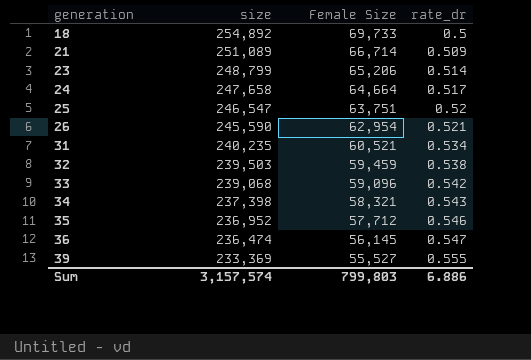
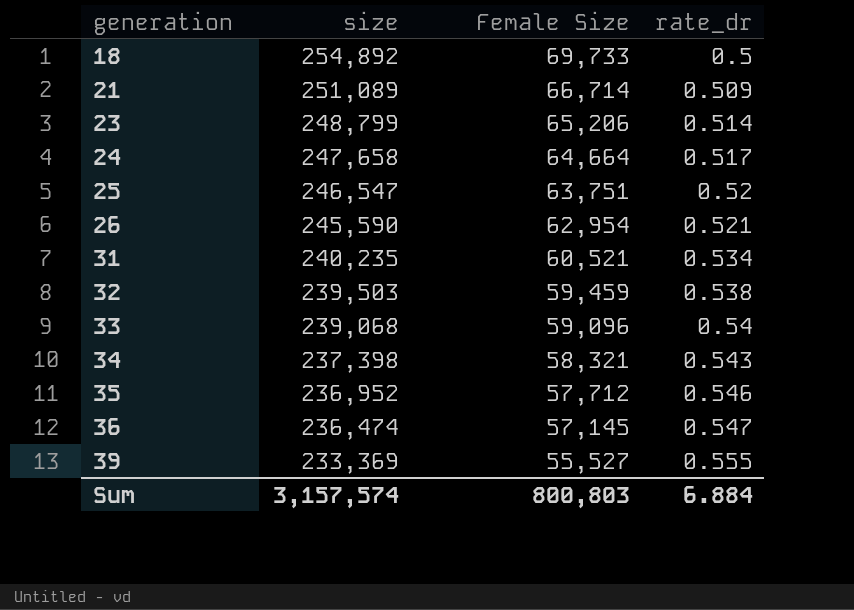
33 | rate_dr: 0.542 -> 0.54
36 | Female Size: 56,145 -> 57,145
Sum | Female Size: 799,803 -> 800,803
Sum | rate_dr: 6.886 -> 6.884

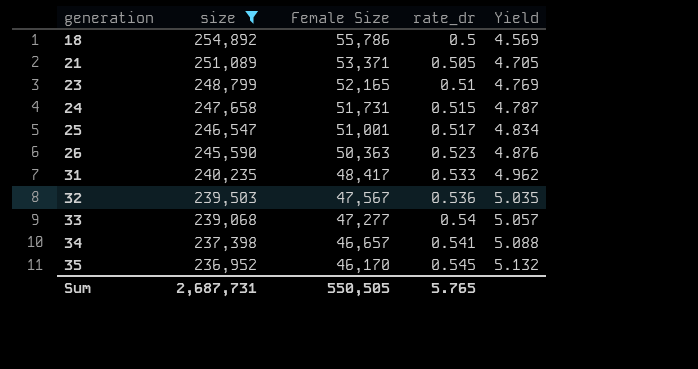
filter: none -> size >= 236,952
column Yield | formula: none -> [size] / [Female Size]
18 | Female Size: 69,733 -> 55,786
21 | Female Size: 66,714 -> 53,371
21 | rate_dr: 0.509 -> 0.505
23 | Female Size: 65,206 -> 52,165
23 | rate_dr: 0.514 -> 0.51
24 | Female Size: 64,664 -> 51,731
24 | rate_dr: 0.517 -> 0.515
25 | Female Size: 63,751 -> 51,001
25 | rate_dr: 0.52 -> 0.517
26 | Female Size: 62,954 -> 50,363
26 | rate_dr: 0.521 -> 0.523
31 | Female Size: 60,521 -> 48,417
31 | rate_dr: 0.534 -> 0.533
32 | Female Size: 59,459 -> 47,567
32 | rate_dr: 0.538 -> 0.536
33 | Female Size: 59,096 -> 47,277
34 | Female Size: 58,321 -> 46,657
34 | rate_dr: 0.543 -> 0.541
35 | Female Size: 57,712 -> 46,170
35 | rate_dr: 0.546 -> 0.545
Sum | size: 3,157,574 -> 2,687,731
Sum | Female Size: 800,803 -> 550,505
Sum | rate_dr: 6.884 -> 5.765

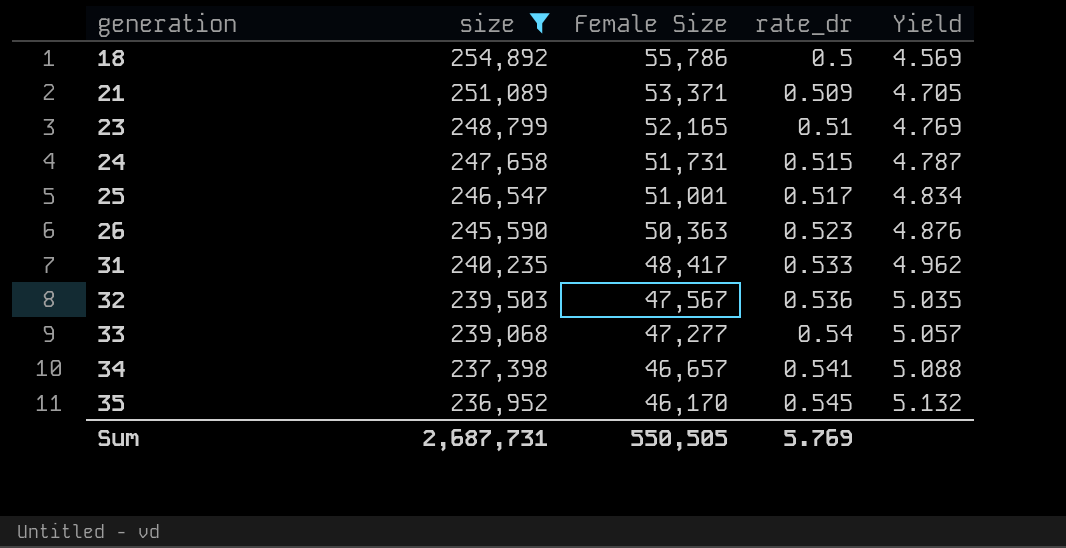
21 | rate_dr: 0.505 -> 0.509
Sum | rate_dr: 5.765 -> 5.769

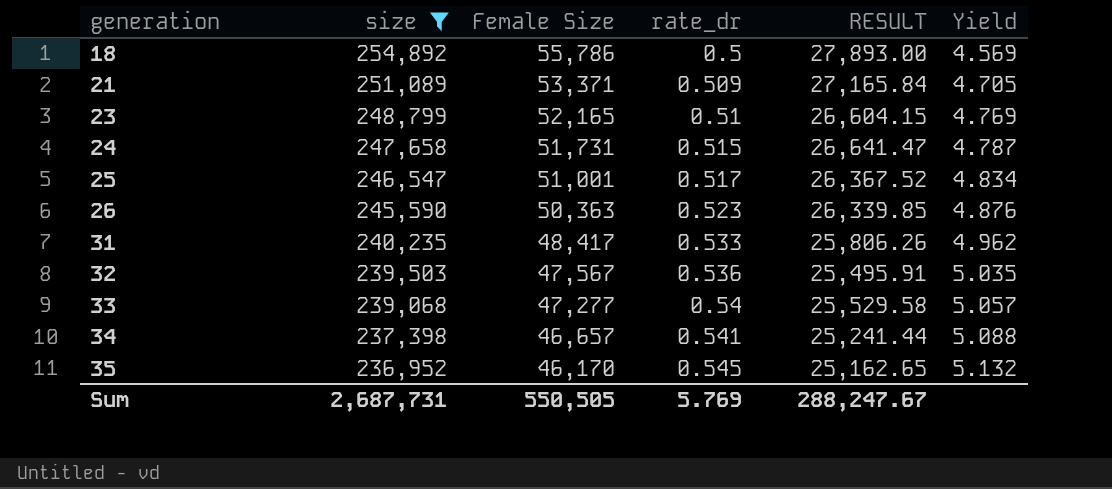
column RESULT | formula: none -> [Female Size] * [rate_dr]

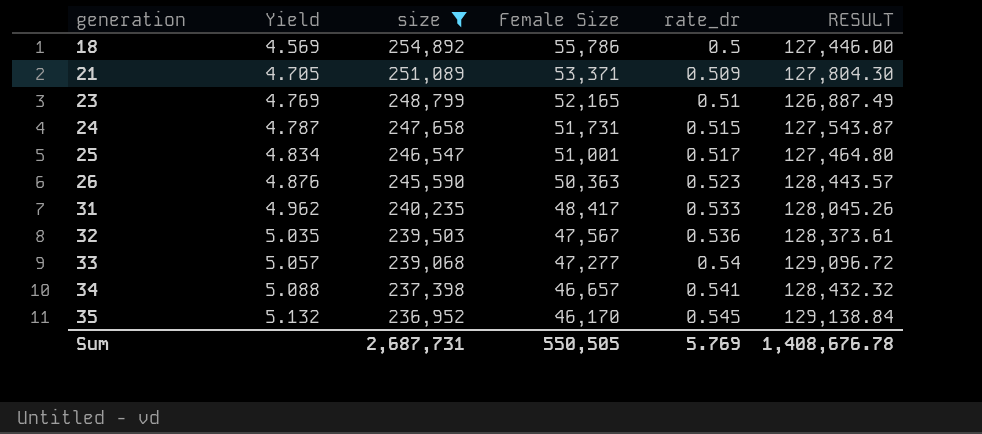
column Yield | position: 6 -> 2
column RESULT | formula: [Female Size] * [rate_dr] -> [size] * [rate_dr]
Sum | RESULT: 288,247.67 -> 1,408,676.78

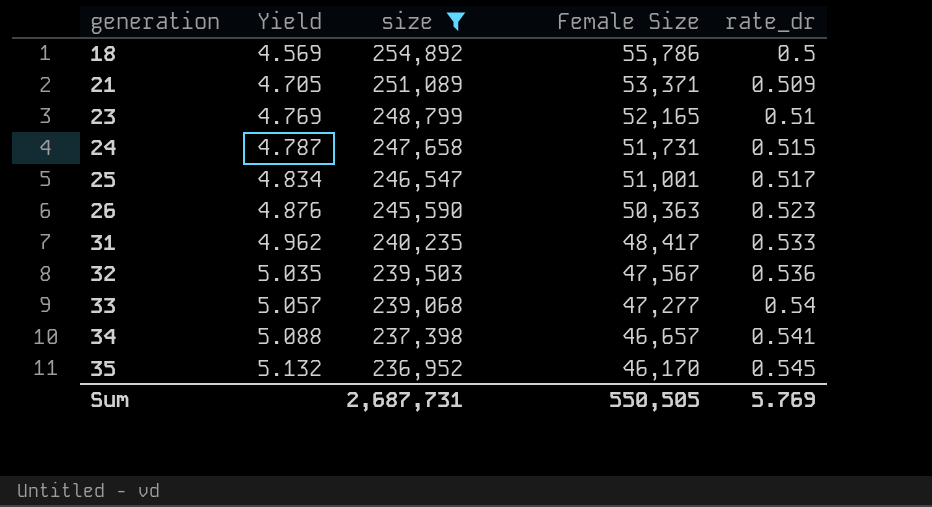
column RESULT | formula: [size] * [rate_dr] -> none

